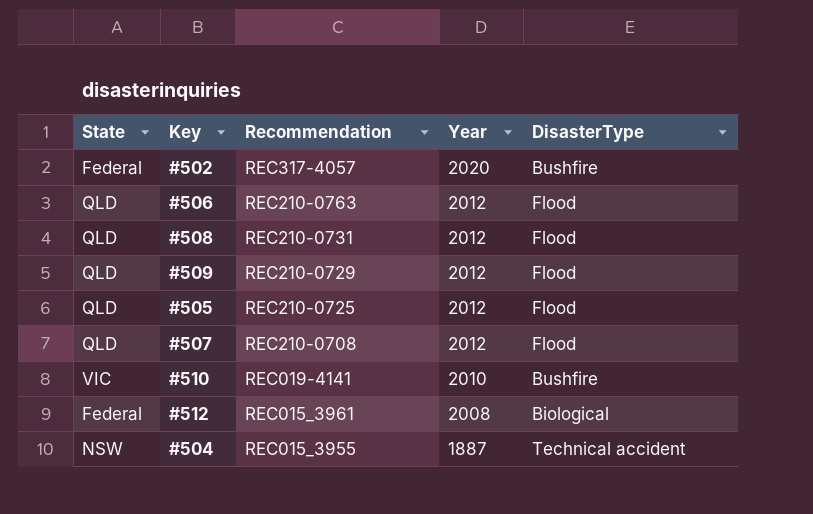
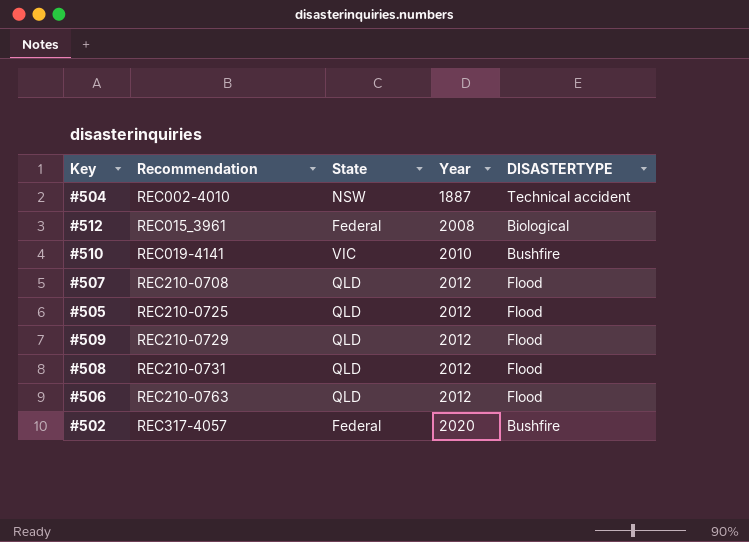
row order: Recommendation descending -> Recommendation ascending
column State | position: 1 -> 3
column name: DisasterType -> DISASTERTYPE
#504 | Recommendation: REC015_3955 -> REC002-4010

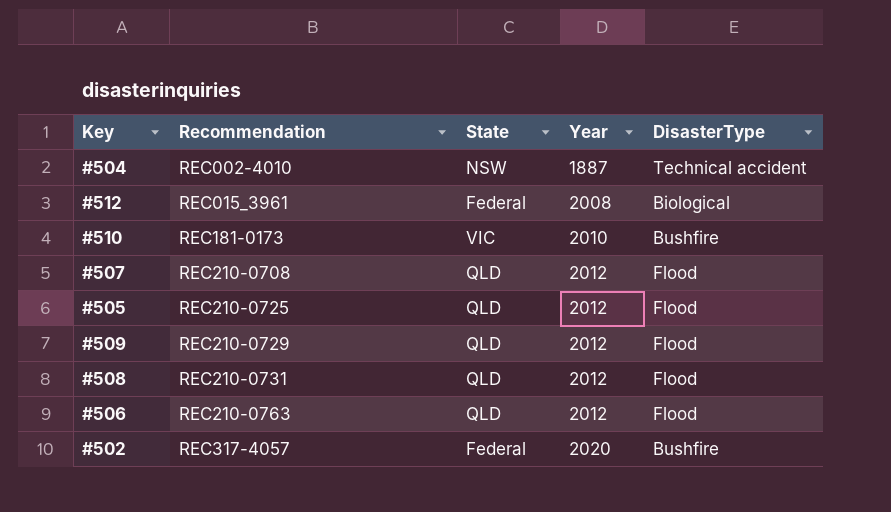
column name: DISASTERTYPE -> DisasterType
#510 | Recommendation: REC019-4141 -> REC181-0173

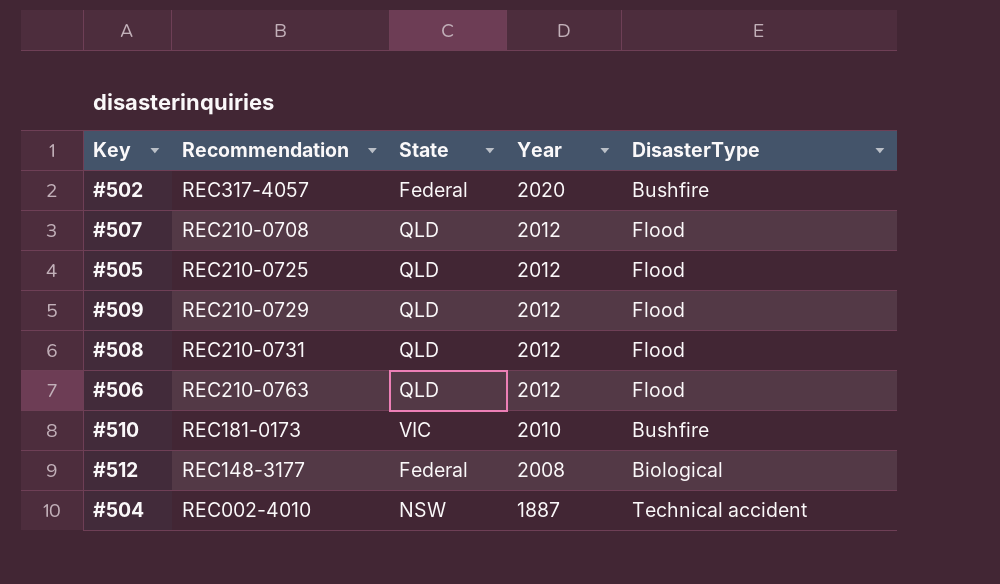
row order: Recommendation ascending -> Year descending
#512 | Recommendation: REC015_3961 -> REC148-3177

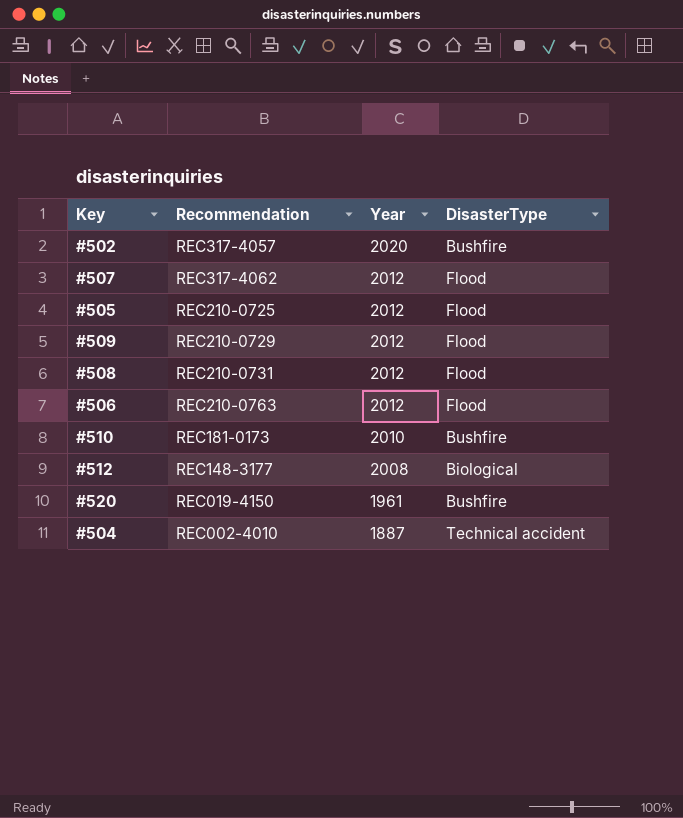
column State | position: 3 -> none
#507 | Recommendation: REC210-0708 -> REC317-4062
row #520: none -> REC019-4150 | 1961 | Bushfire

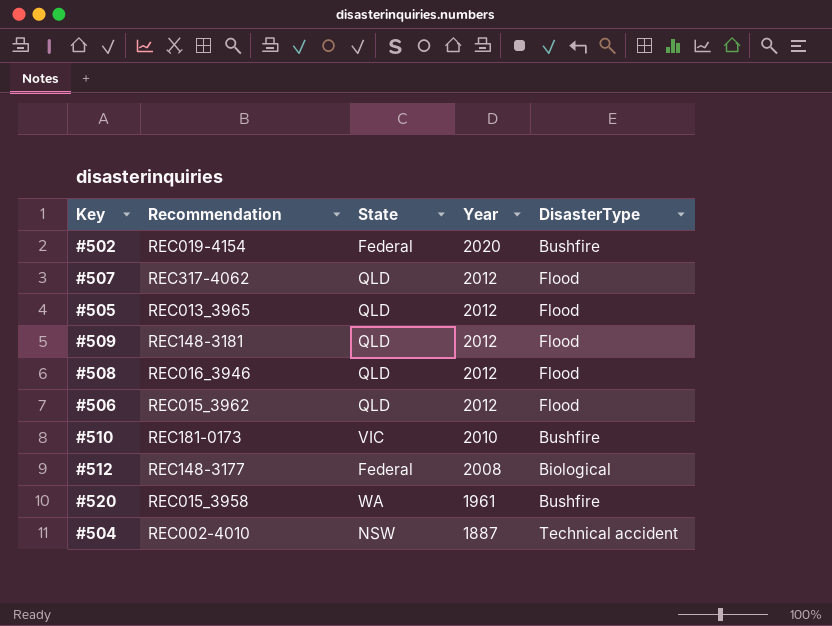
column State | position: none -> 3
#502 | Recommendation: REC317-4057 -> REC019-4154
#505 | Recommendation: REC210-0725 -> REC013_3965
#509 | Recommendation: REC210-0729 -> REC148-3181
#508 | Recommendation: REC210-0731 -> REC016_3946
#506 | Recommendation: REC210-0763 -> REC015_3962
#520 | Recommendation: REC019-4150 -> REC015_3958

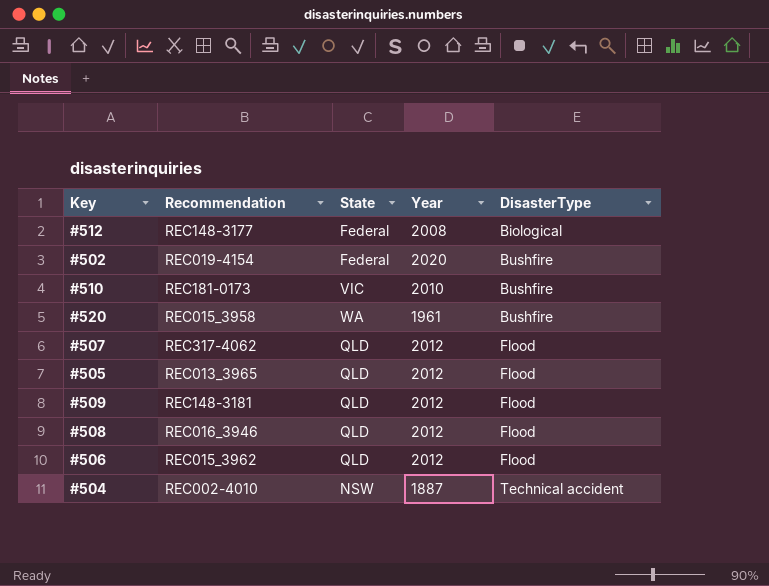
row order: Year descending -> DisasterType ascending

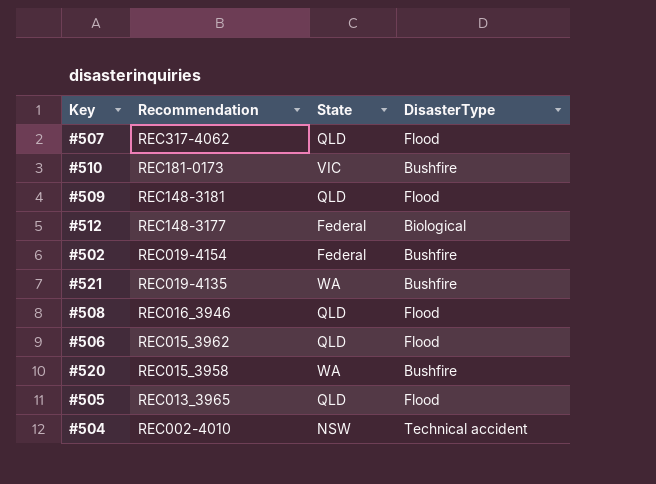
row order: DisasterType ascending -> Recommendation descending
column Year | position: 4 -> none
row #521: none -> REC019-4135 | WA | Bushfire

